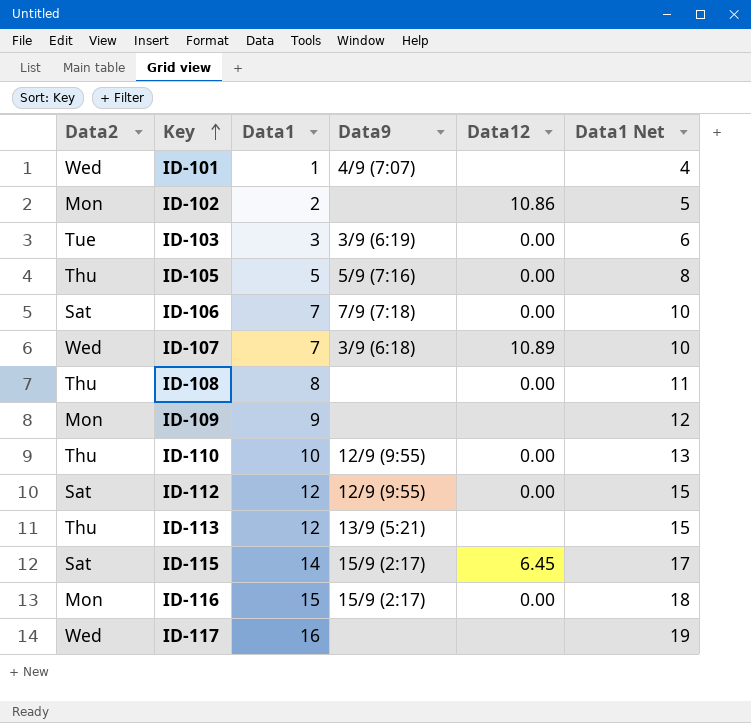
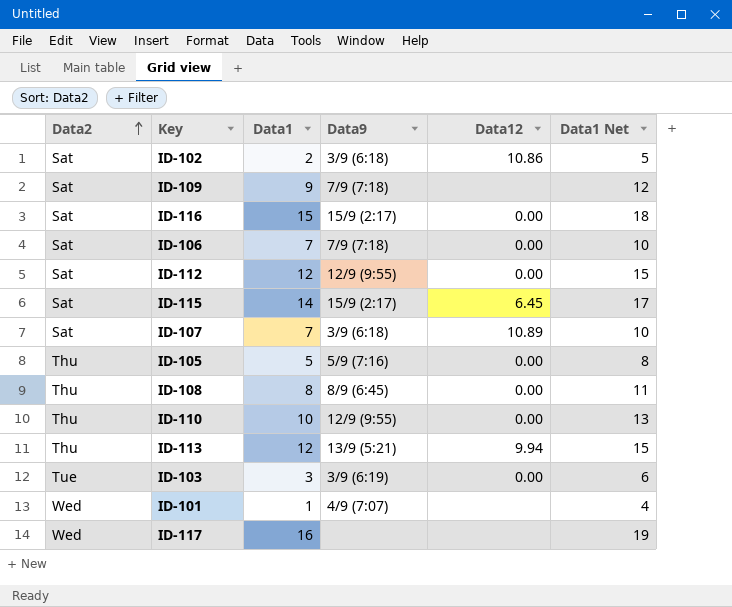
row order: Key ascending -> Data2 ascending
ID-102 | Data2: Mon -> Sat
ID-102 | Data9: none -> 3/9 (6:18)
ID-109 | Data2: Mon -> Sat
ID-109 | Data9: none -> 7/9 (7:18)
ID-116 | Data2: Mon -> Sat
ID-107 | Data2: Wed -> Sat
ID-108 | Data9: none -> 8/9 (6:45)
ID-113 | Data12: none -> 9.94

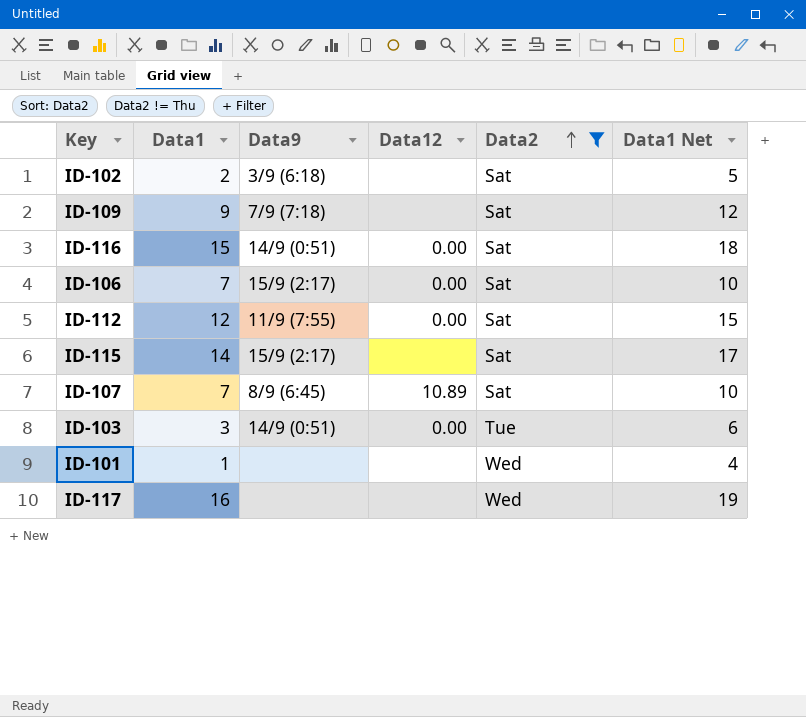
filter: none -> Data2 != Thu
column Data2 | position: 1 -> 5
ID-102 | Data12: 10.86 -> none
ID-116 | Data9: 15/9 (2:17) -> 14/9 (0:51)
ID-106 | Data9: 7/9 (7:18) -> 15/9 (2:17)
ID-112 | Data9: 12/9 (9:55) -> 11/9 (7:55)
ID-115 | Data12: 6.45 -> none
ID-107 | Data9: 3/9 (6:18) -> 8/9 (6:45)
ID-103 | Data9: 3/9 (6:19) -> 14/9 (0:51)
ID-101 | Data9: 4/9 (7:07) -> none

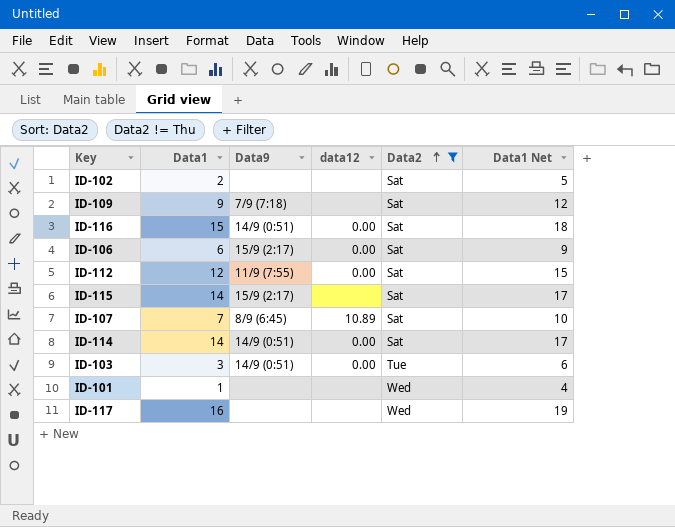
column name: Data12 -> data12
ID-102 | Data9: 3/9 (6:18) -> none
ID-106 | Data1: 7 -> 6
ID-106 | Data1 Net: 10 -> 9
row ID-114: none -> 14 | 14/9 (0:51) | 0.00 | Sat | 17

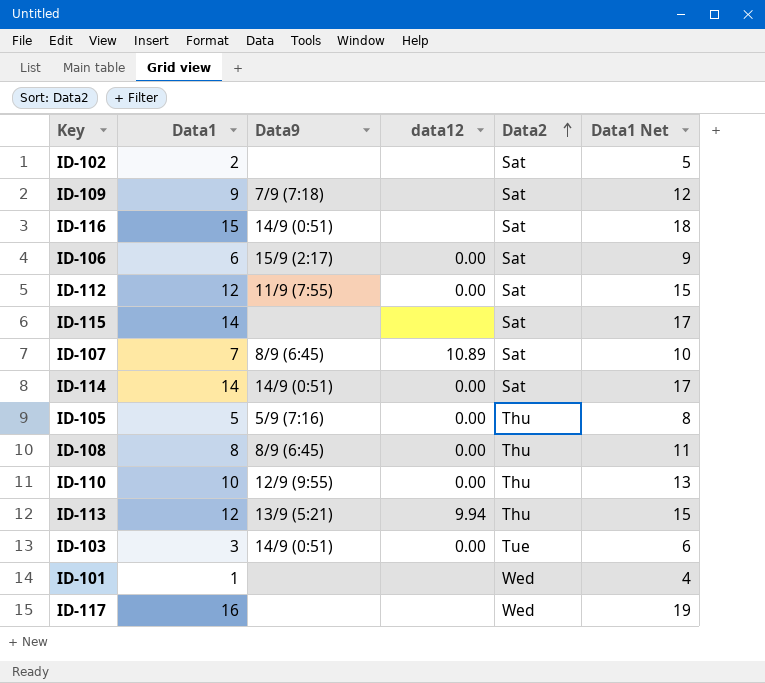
filter: Data2 != Thu -> none
ID-116 | data12: 0.00 -> none
ID-115 | Data9: 15/9 (2:17) -> none

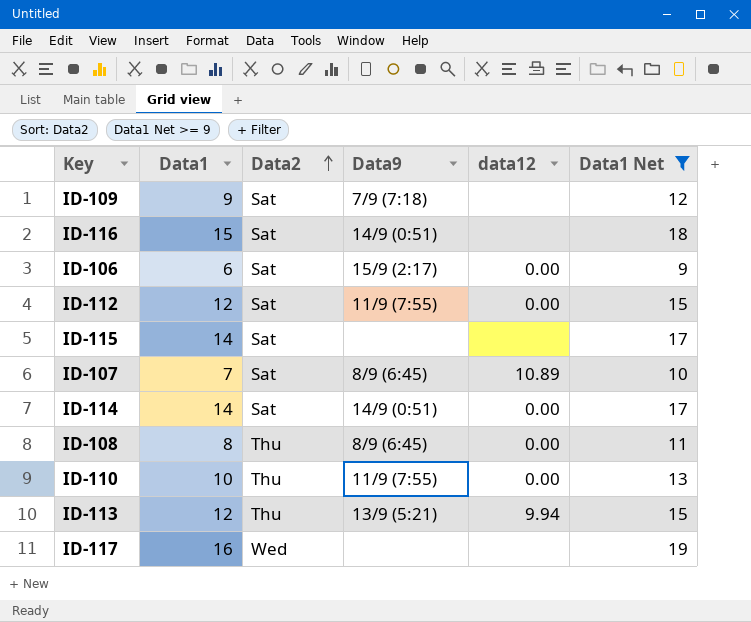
filter: none -> Data1 Net >= 9
column Data2 | position: 5 -> 3
ID-110 | Data9: 12/9 (9:55) -> 11/9 (7:55)

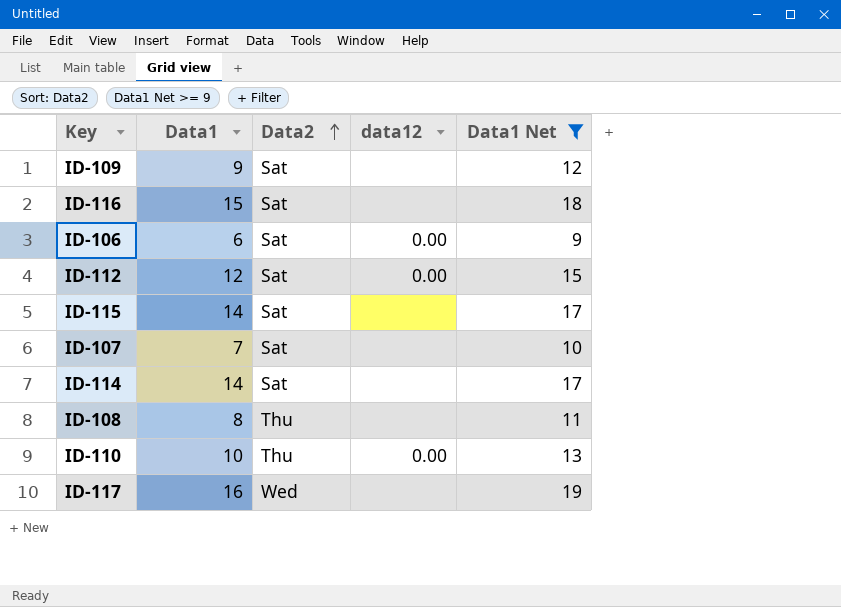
column Data9 | position: 4 -> none
row ID-113: 12 | Thu | 13/9 (5:21) | 9.94 | 15 -> none
ID-107 | data12: 10.89 -> none
ID-114 | data12: 0.00 -> none
ID-108 | data12: 0.00 -> none

